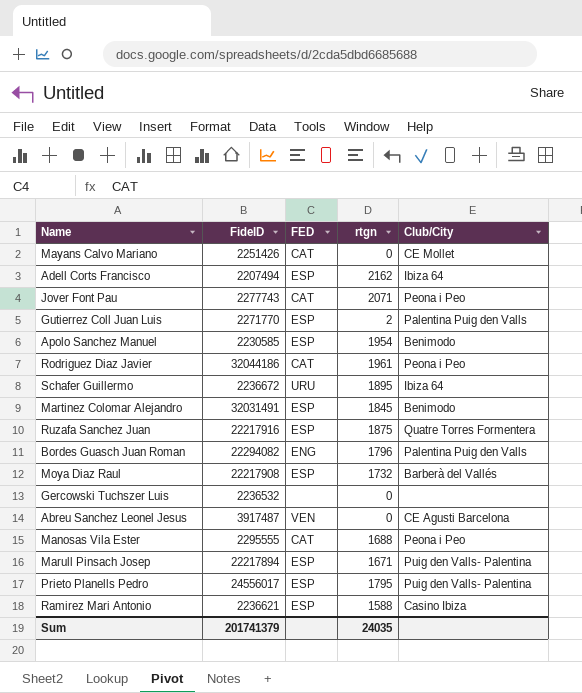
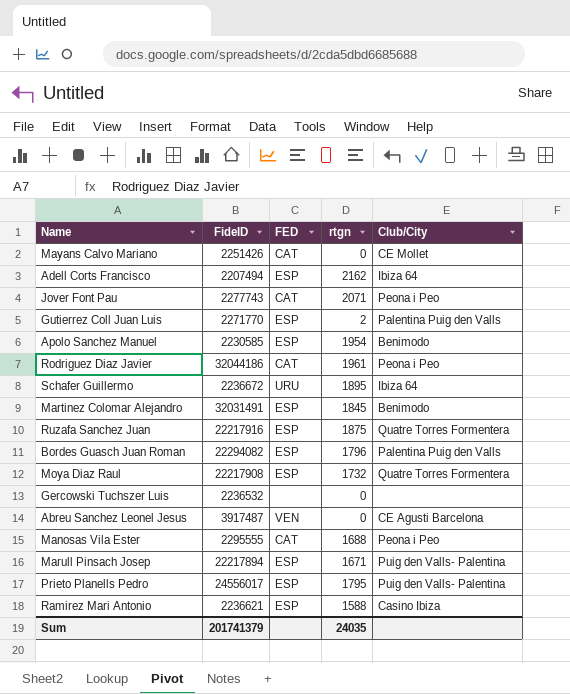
Bordes Guasch Juan Roman | FED: ENG -> ESP
Moya Diaz Raul | Club/City: Barberà del Vallés -> Quatre Torres Formentera

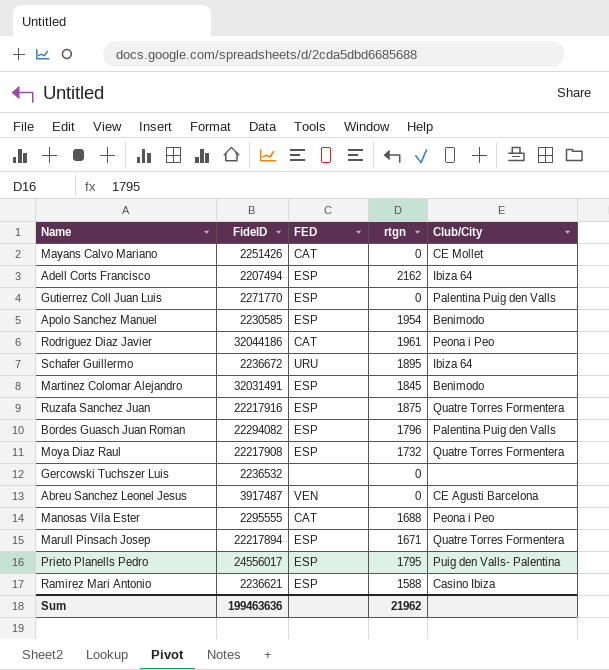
row Jover Font Pau: 2277743 | CAT | 2071 | Peona i Peo -> none
Gutierrez Coll Juan Luis | rtgn: 2 -> 0
Marull Pinsach Josep | Club/City: Puig den Valls- Palentina -> Quatre Torres Formentera
Sum | FideID: 201741379 -> 199463636
Sum | rtgn: 24035 -> 21962

